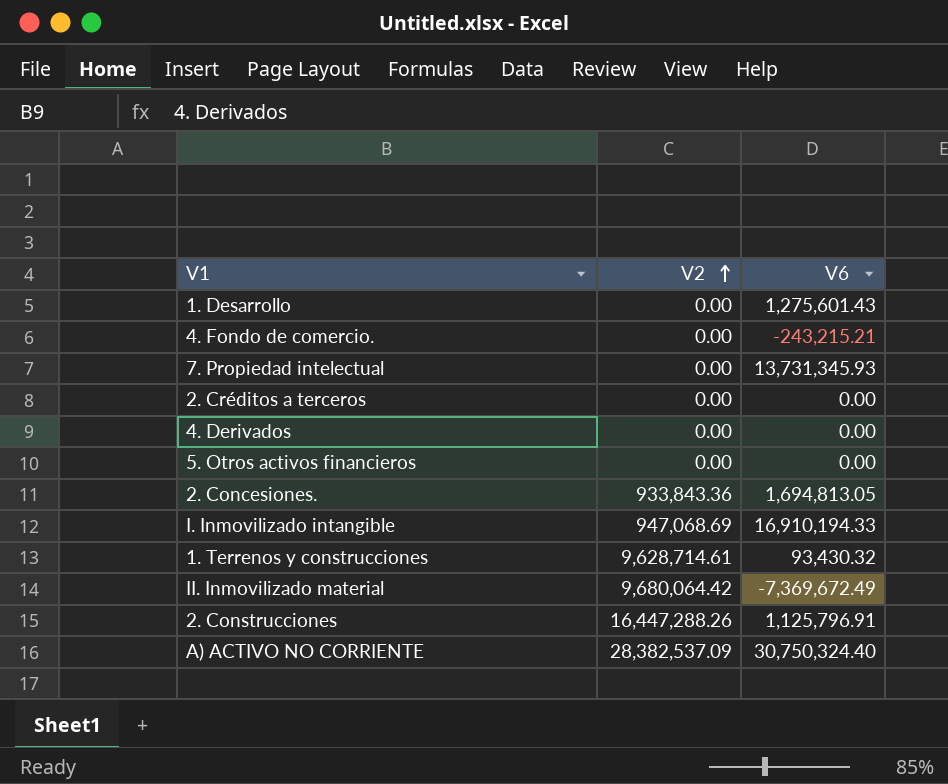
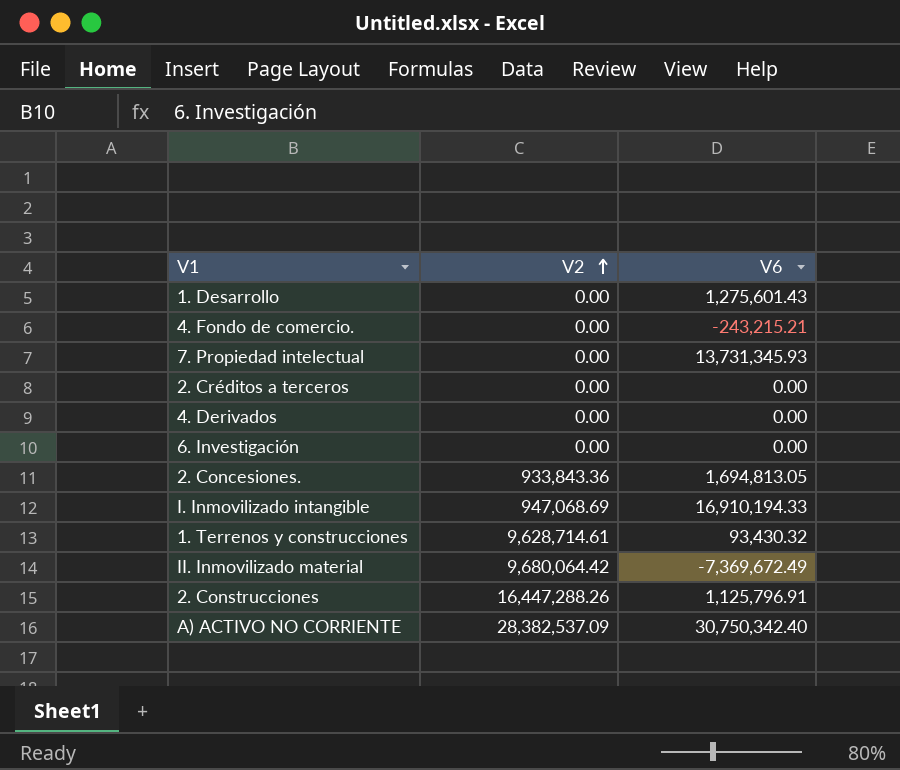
row 5. Otros activos financieros: 0.00 | 0.00 -> none
row 6. Investigación: none -> 0.00 | 0.00
A) ACTIVO NO CORRIENTE | V6: 30,750,324.40 -> 30,750,342.40

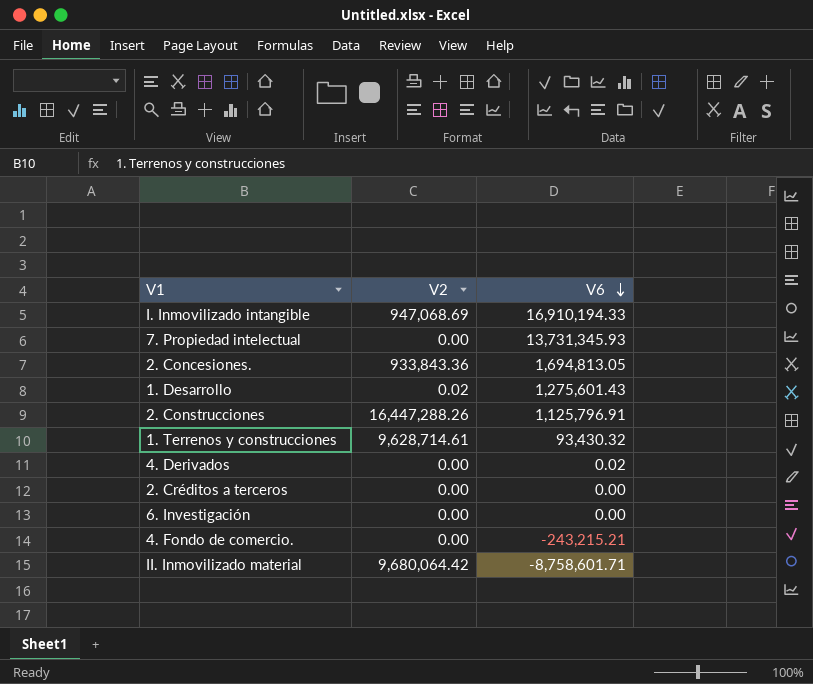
row order: V2 ascending -> V6 descending
row A) ACTIVO NO CORRIENTE: 28,382,537.09 | 30,750,342.40 -> none
1. Desarrollo | V2: 0.00 -> 0.02
4. Derivados | V6: 0.00 -> 0.02
II. Inmovilizado material | V6: -7,369,672.49 -> -8,758,601.71

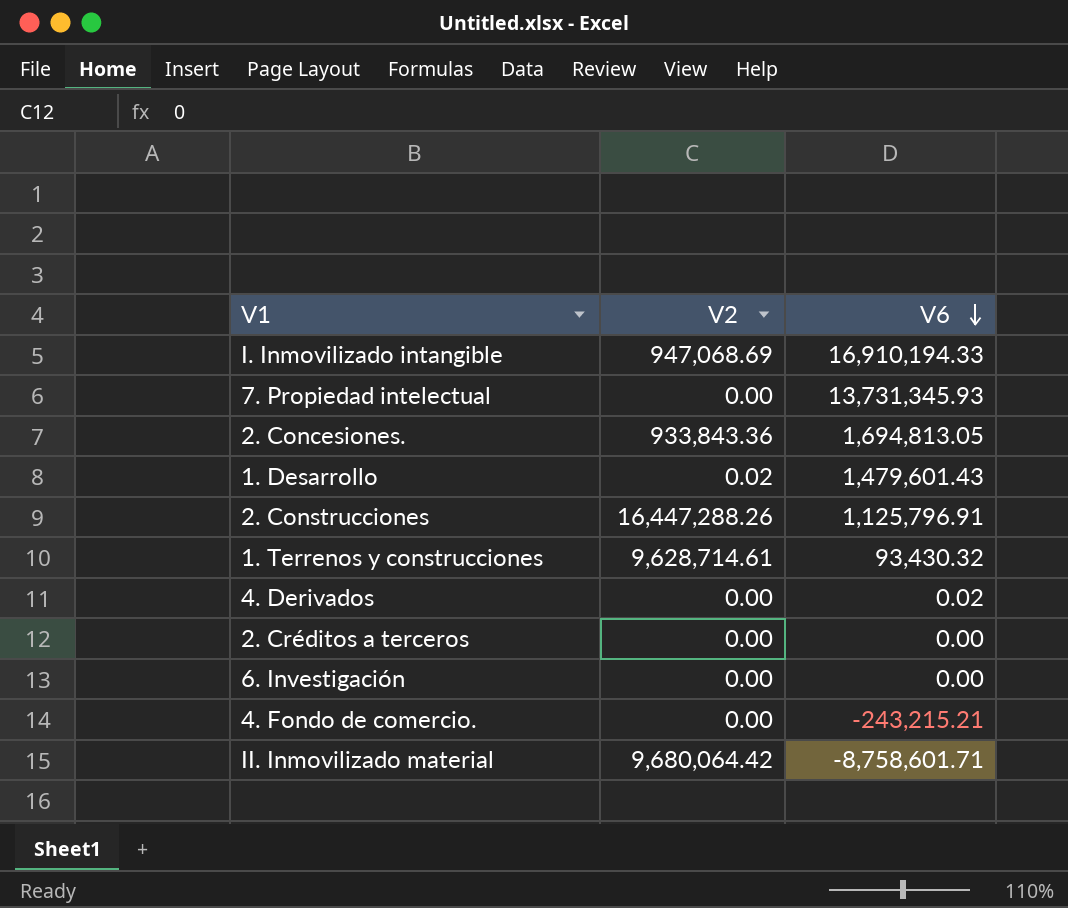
1. Desarrollo | V6: 1,275,601.43 -> 1,479,601.43

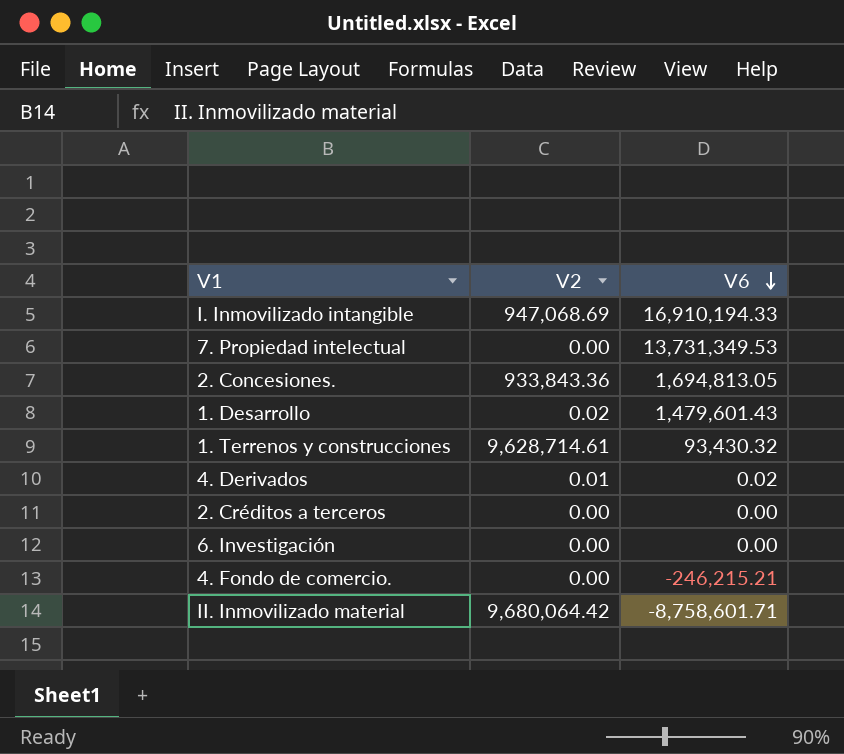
row 2. Construcciones: 16,447,288.26 | 1,125,796.91 -> none
7. Propiedad intelectual | V6: 13,731,345.93 -> 13,731,349.53
4. Derivados | V2: 0.00 -> 0.01
4. Fondo de comercio. | V6: -243,215.21 -> -246,215.21

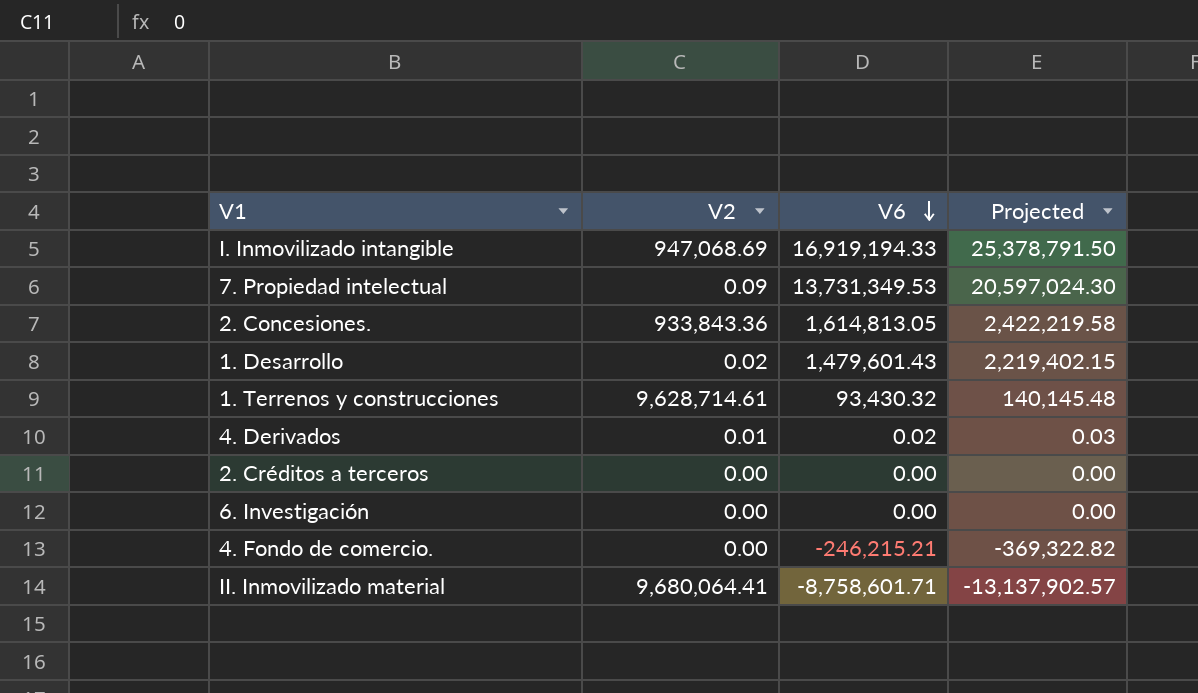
column Projected | formula: none -> [V6] * 1.5
I. Inmovilizado intangible | V6: 16,910,194.33 -> 16,919,194.33
7. Propiedad intelectual | V2: 0.00 -> 0.09
2. Concesiones. | V6: 1,694,813.05 -> 1,614,813.05
II. Inmovilizado material | V2: 9,680,064.42 -> 9,680,064.41

